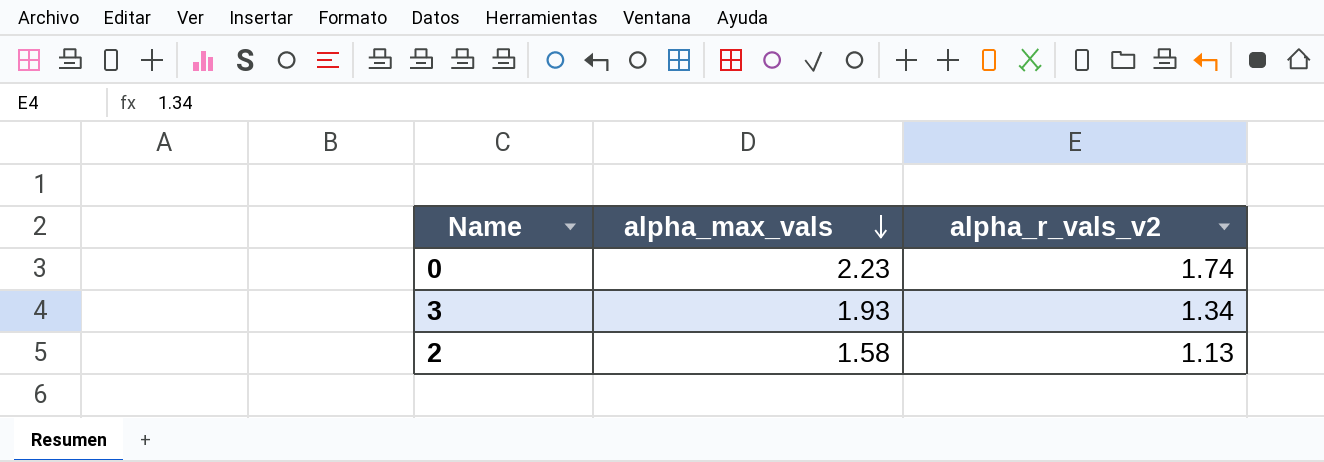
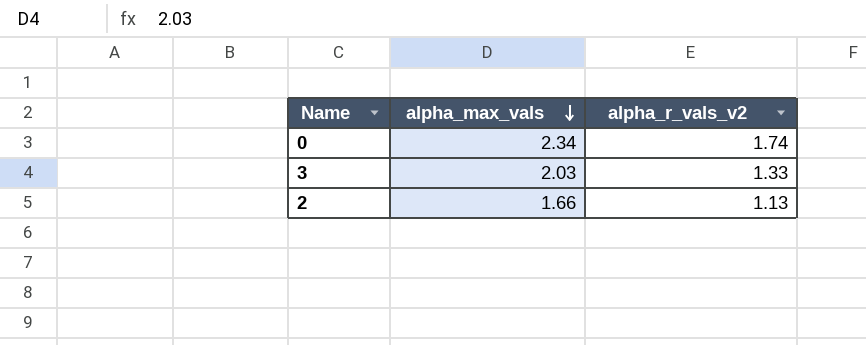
0 | alpha_max_vals: 2.23 -> 2.34
3 | alpha_max_vals: 1.93 -> 2.03
3 | alpha_r_vals_v2: 1.34 -> 1.33
2 | alpha_max_vals: 1.58 -> 1.66

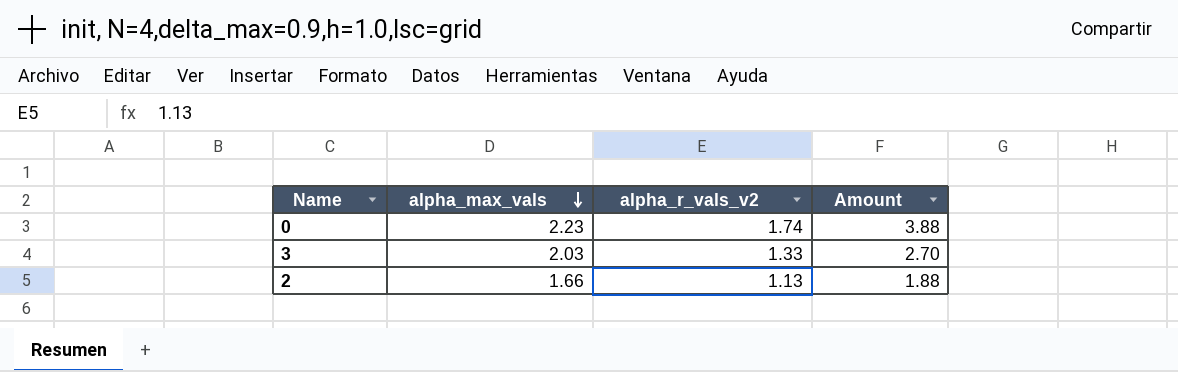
column Amount | formula: none -> [alpha_max_vals] * [alpha_r_vals_v2]
0 | alpha_max_vals: 2.34 -> 2.23

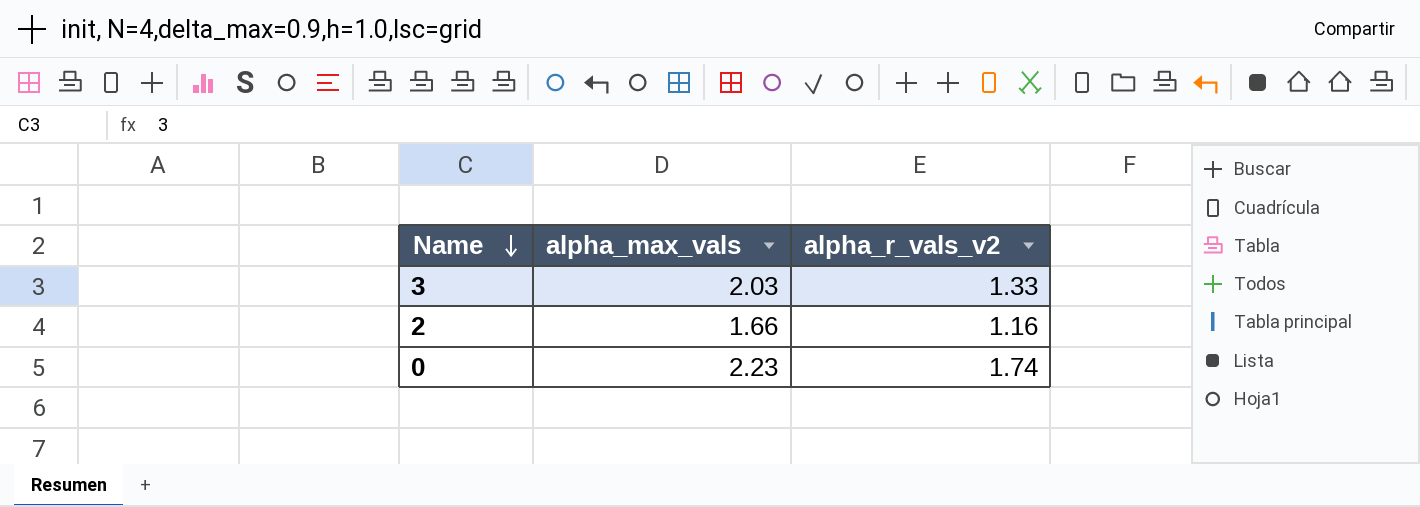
row order: alpha_max_vals descending -> Name descending
column Amount | formula: [alpha_max_vals] * [alpha_r_vals_v2] -> none
2 | alpha_r_vals_v2: 1.13 -> 1.16

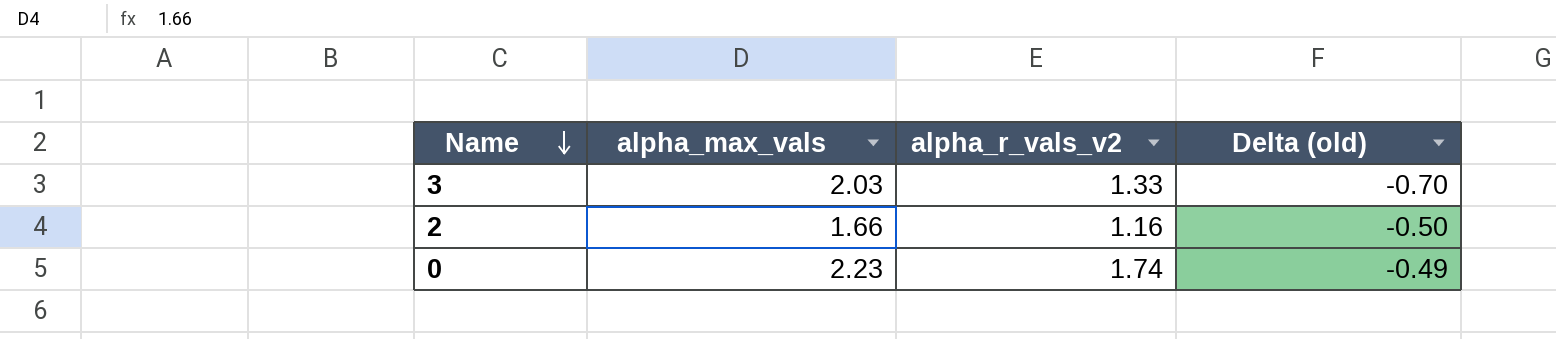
column Delta (old) | formula: none -> [alpha_r_vals_v2] - [alpha_max_vals]

